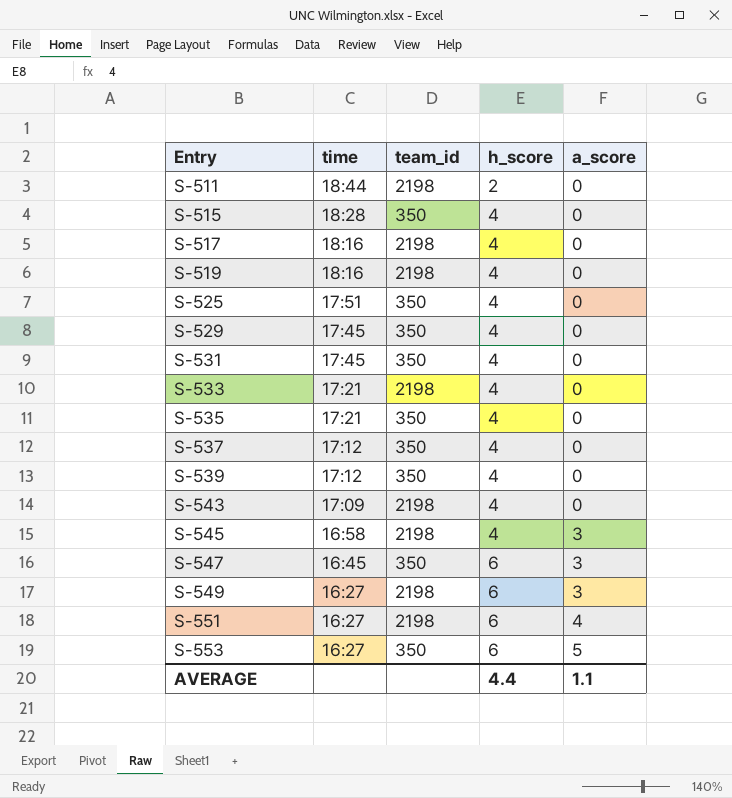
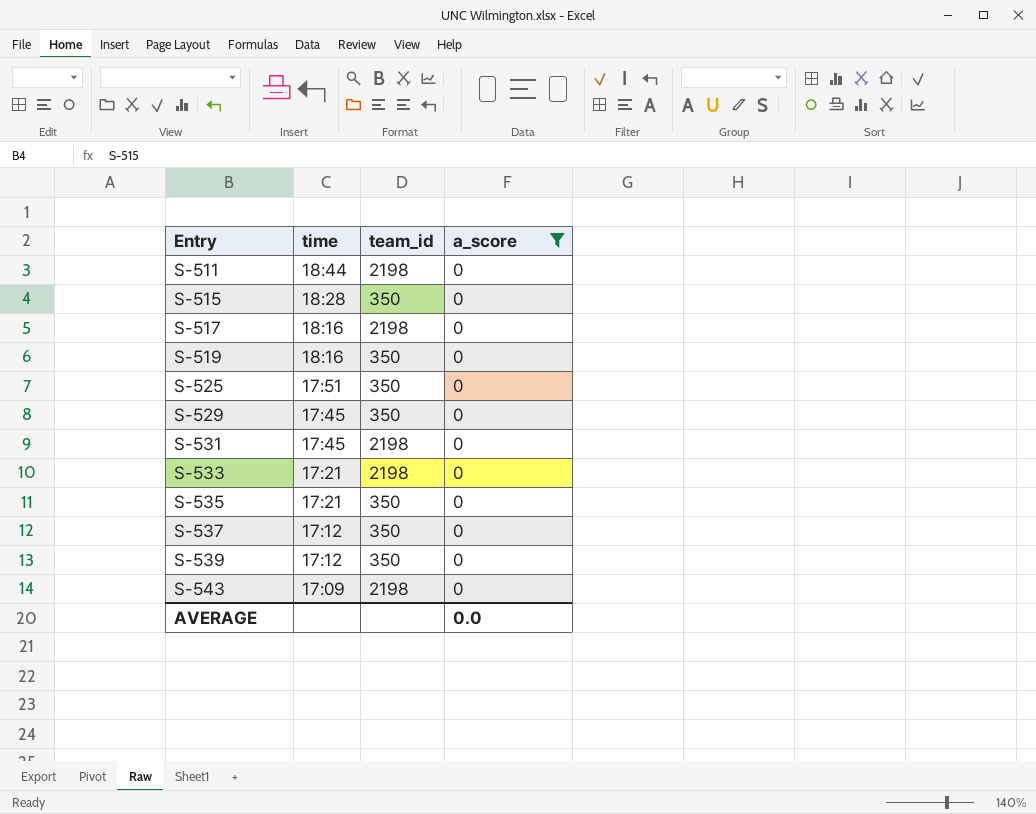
filter: none -> a_score = 0
column h_score | position: 4 -> none
S-519 | team_id: 2198 -> 350
S-531 | team_id: 350 -> 2198
AVERAGE | a_score: 1.1 -> 0.0

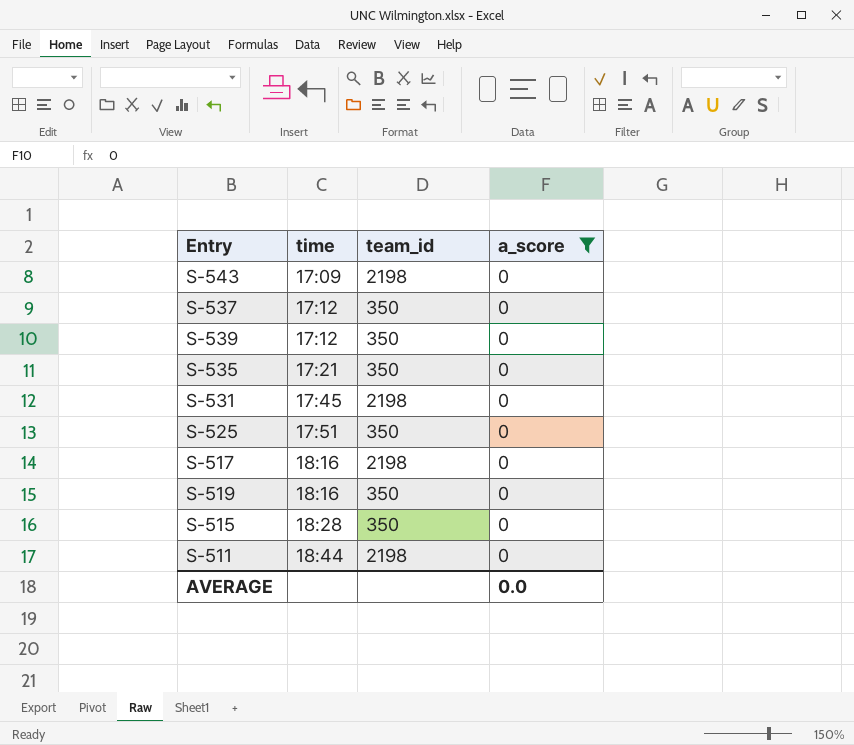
row order: Entry ascending -> time ascending
row S-529: 17:45 | 350 | 0 -> none
row S-533: 17:21 | 2198 | 0 -> none

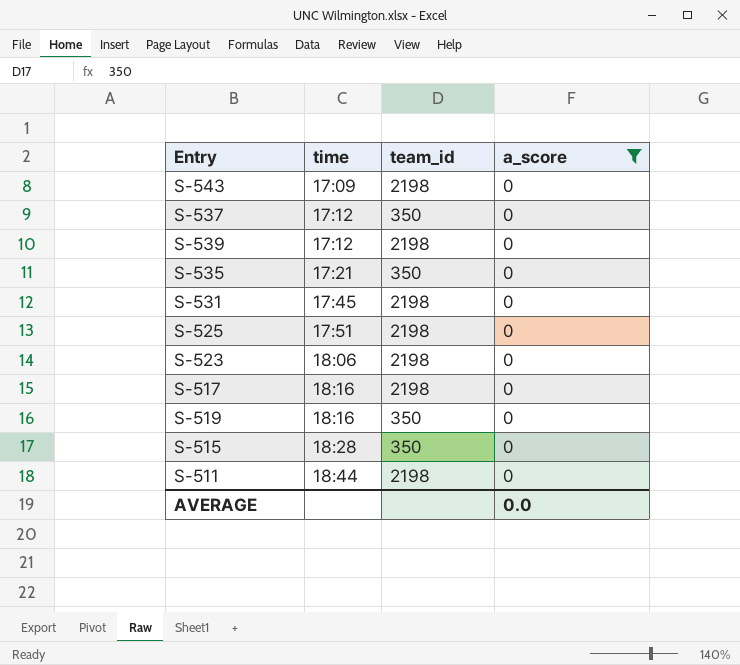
S-539 | team_id: 350 -> 2198
S-525 | team_id: 350 -> 2198
row S-523: none -> 18:06 | 2198 | 0

